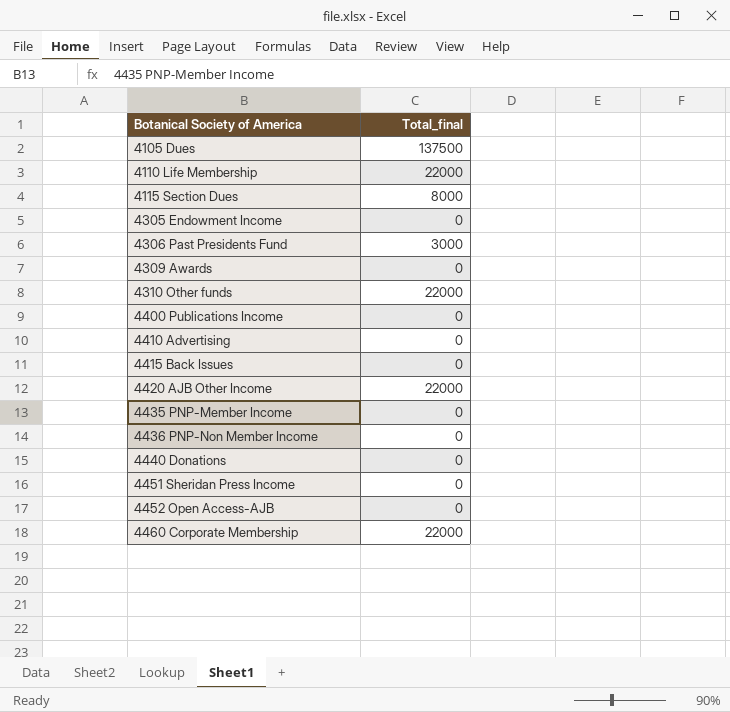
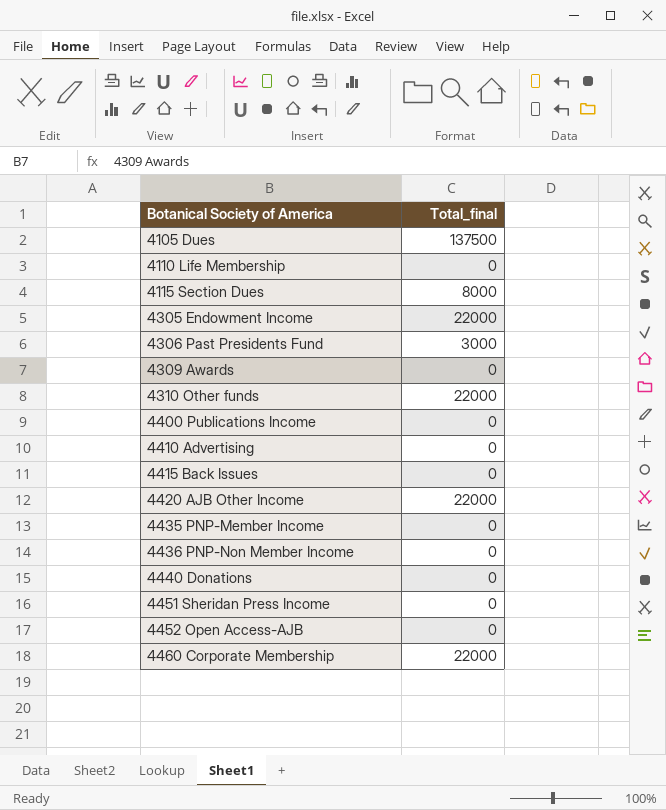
4110 Life Membership | Total_final: 22000 -> 0
4305 Endowment Income | Total_final: 0 -> 22000

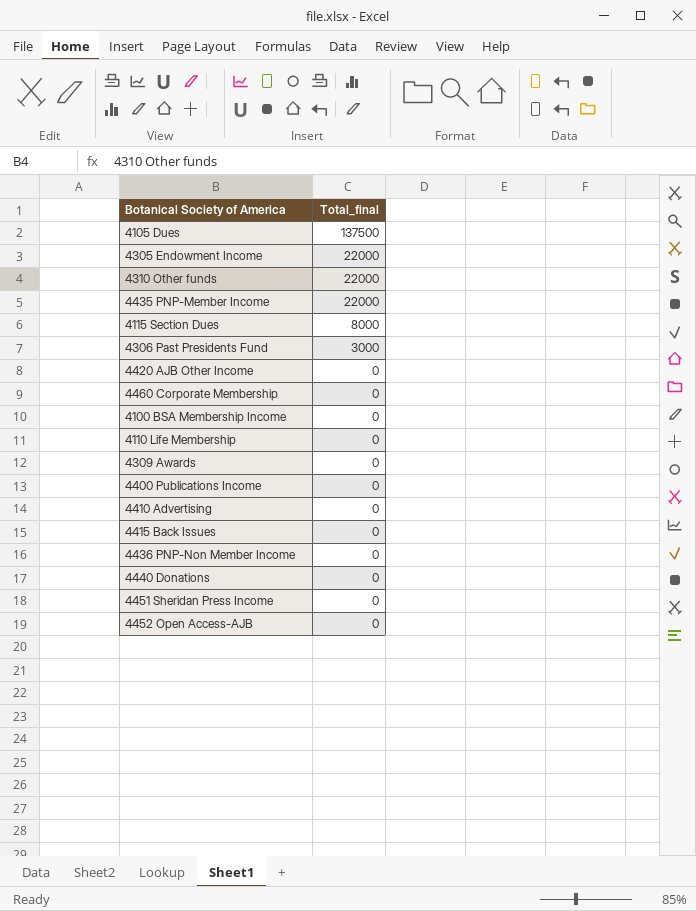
row order: Botanical Society of America ascending -> Total_final descending
4435 PNP-Member Income | Total_final: 0 -> 22000
4420 AJB Other Income | Total_final: 22000 -> 0
4460 Corporate Membership | Total_final: 22000 -> 0
row 4100 BSA Membership Income: none -> 0

